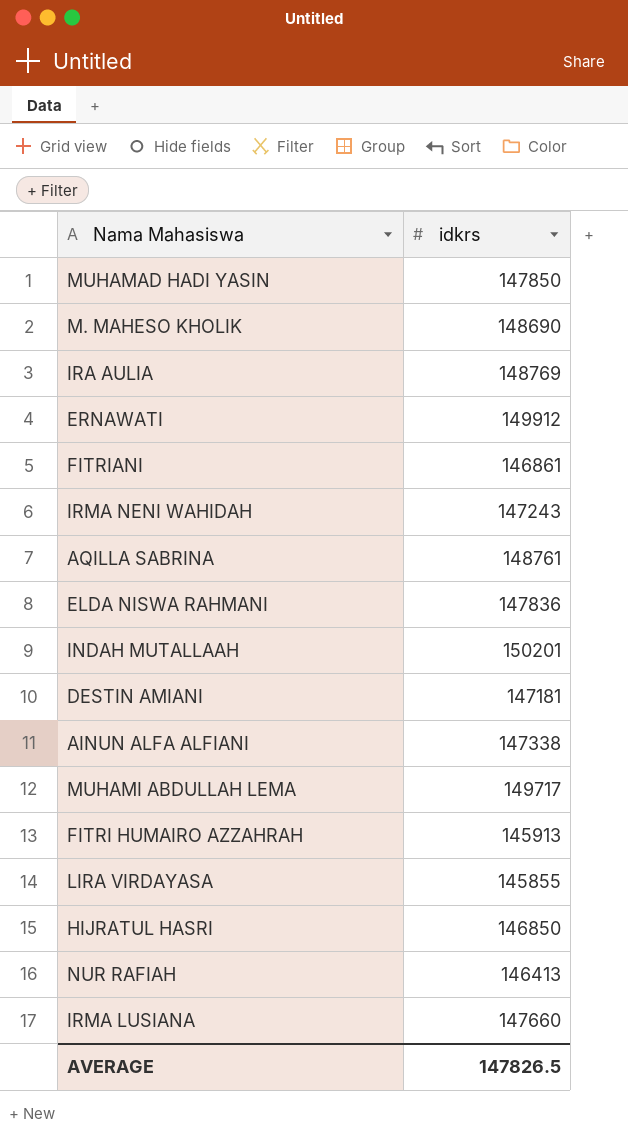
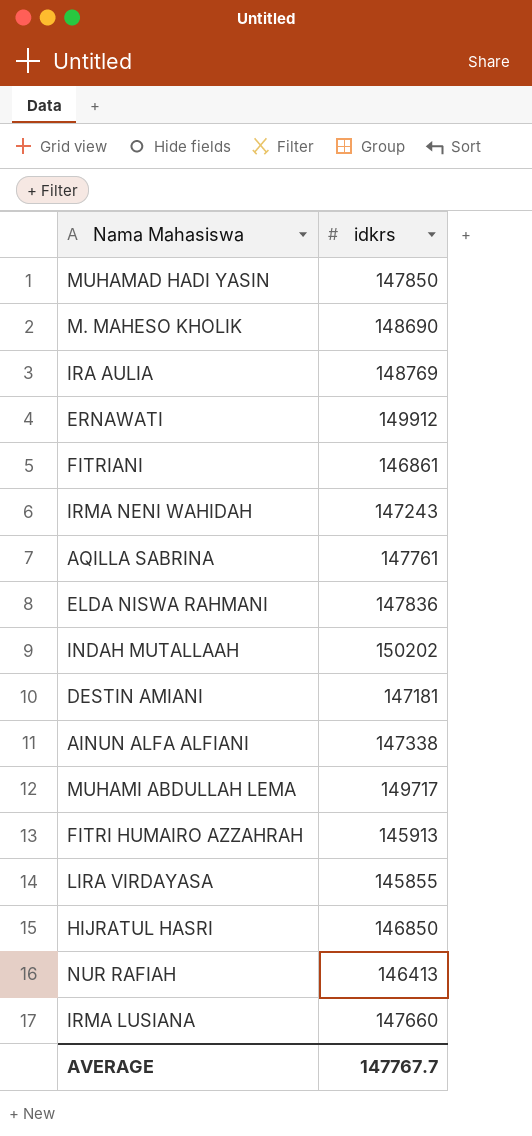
AQILLA SABRINA | idkrs: 148761 -> 147761
INDAH MUTALLAAH | idkrs: 150201 -> 150202
AVERAGE | idkrs: 147826.5 -> 147767.7

